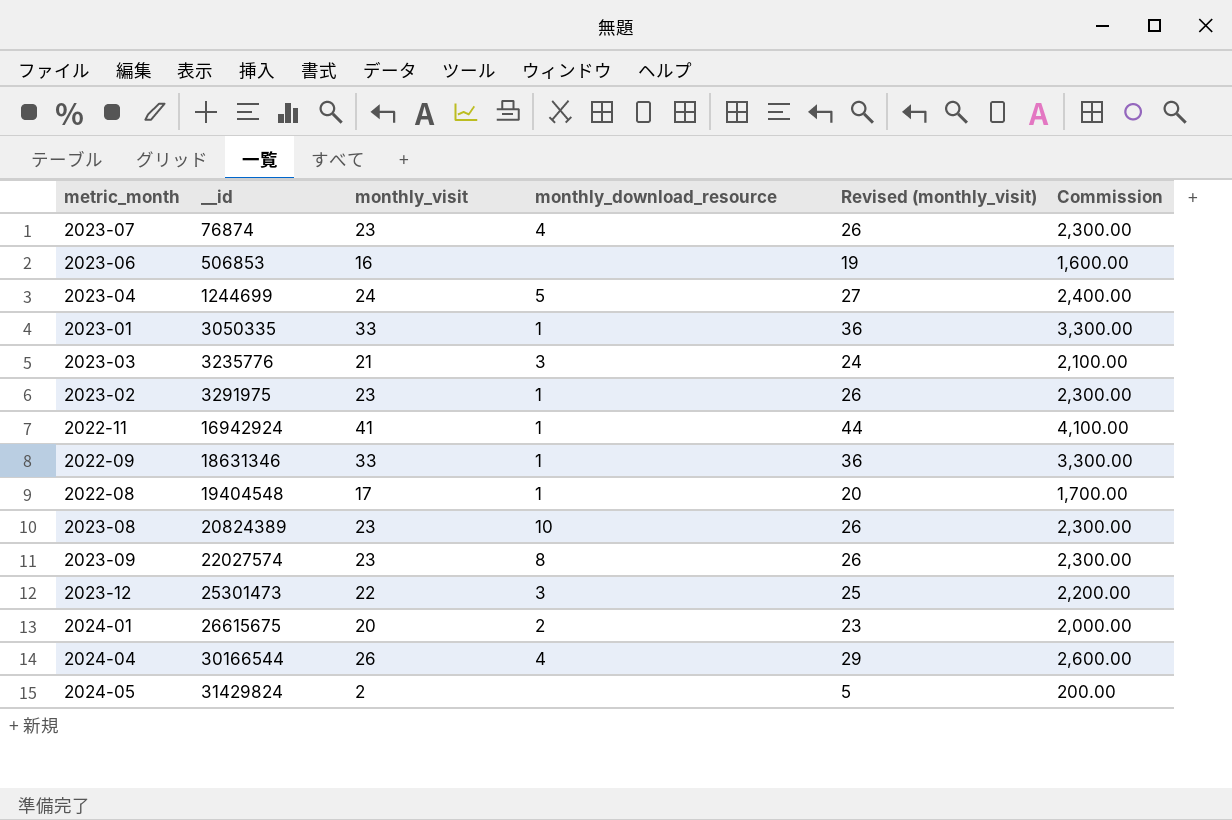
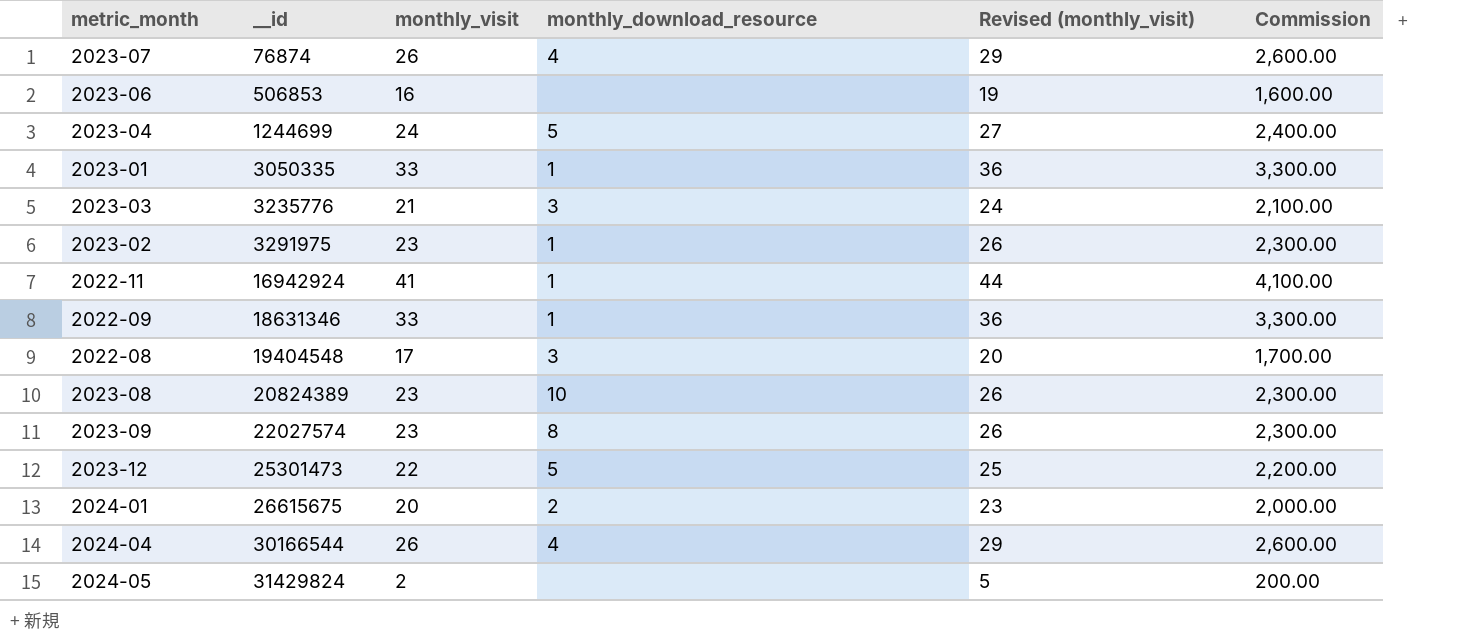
2023-07 | monthly_visit: 23 -> 26
2023-07 | Revised (monthly_visit): 26 -> 29
2023-07 | Commission: 2,300.00 -> 2,600.00
2022-08 | monthly_download_resource: 1 -> 3
2023-12 | monthly_download_resource: 3 -> 5

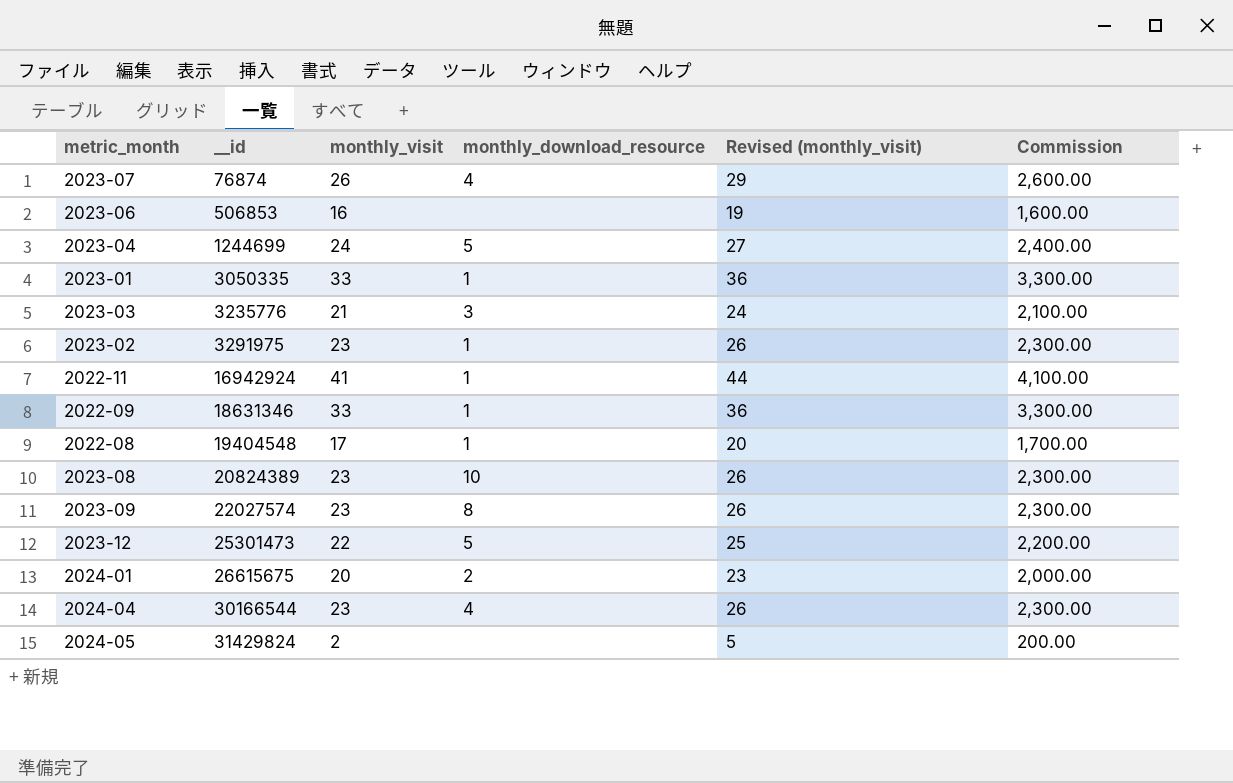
2022-08 | monthly_download_resource: 3 -> 1
2024-04 | monthly_visit: 26 -> 23
2024-04 | Revised (monthly_visit): 29 -> 26
2024-04 | Commission: 2,600.00 -> 2,300.00

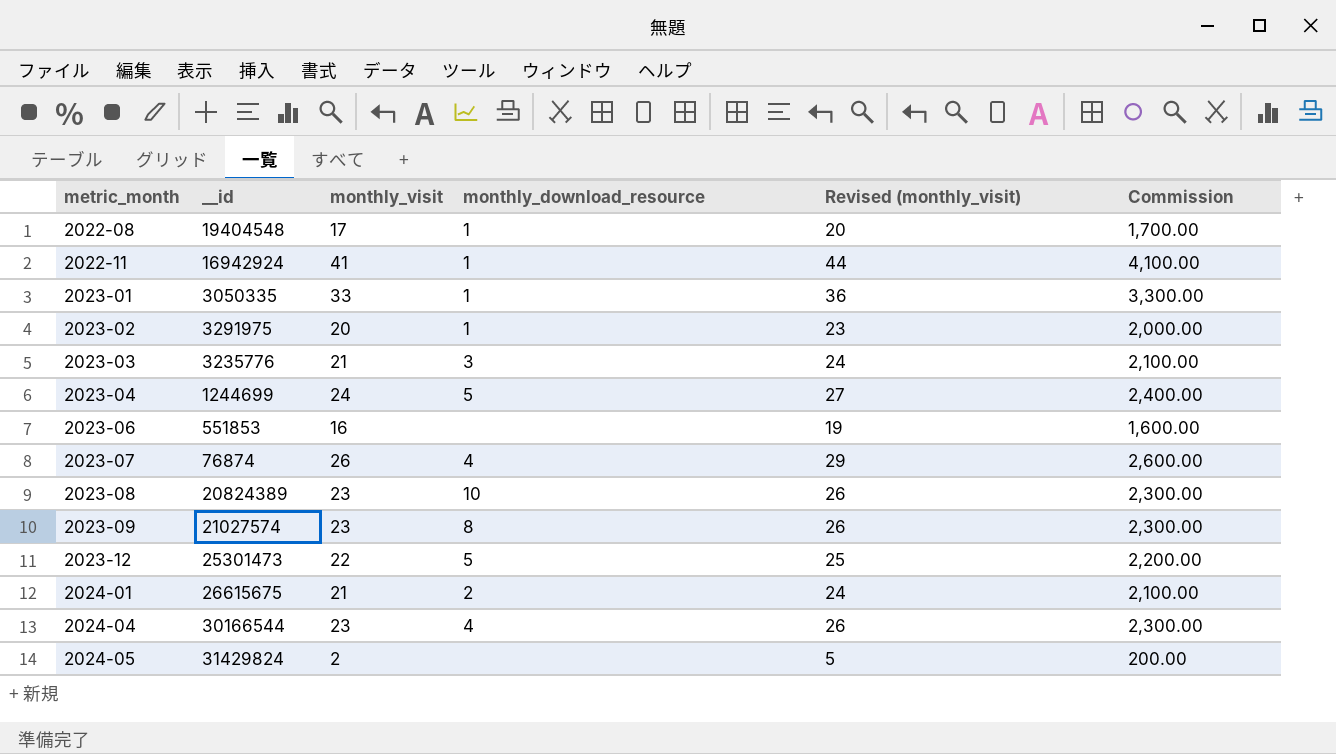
row order: __id ascending -> metric_month ascending
row 2022-09: 18631346 | 33 | 1 | 36 | 3,300.00 -> none
2023-02 | monthly_visit: 23 -> 20
2023-02 | Revised (monthly_visit): 26 -> 23
2023-02 | Commission: 2,300.00 -> 2,000.00
2023-06 | __id: 506853 -> 551853
2023-09 | __id: 22027574 -> 21027574
2024-01 | monthly_visit: 20 -> 21
2024-01 | Revised (monthly_visit): 23 -> 24
2024-01 | Commission: 2,000.00 -> 2,100.00

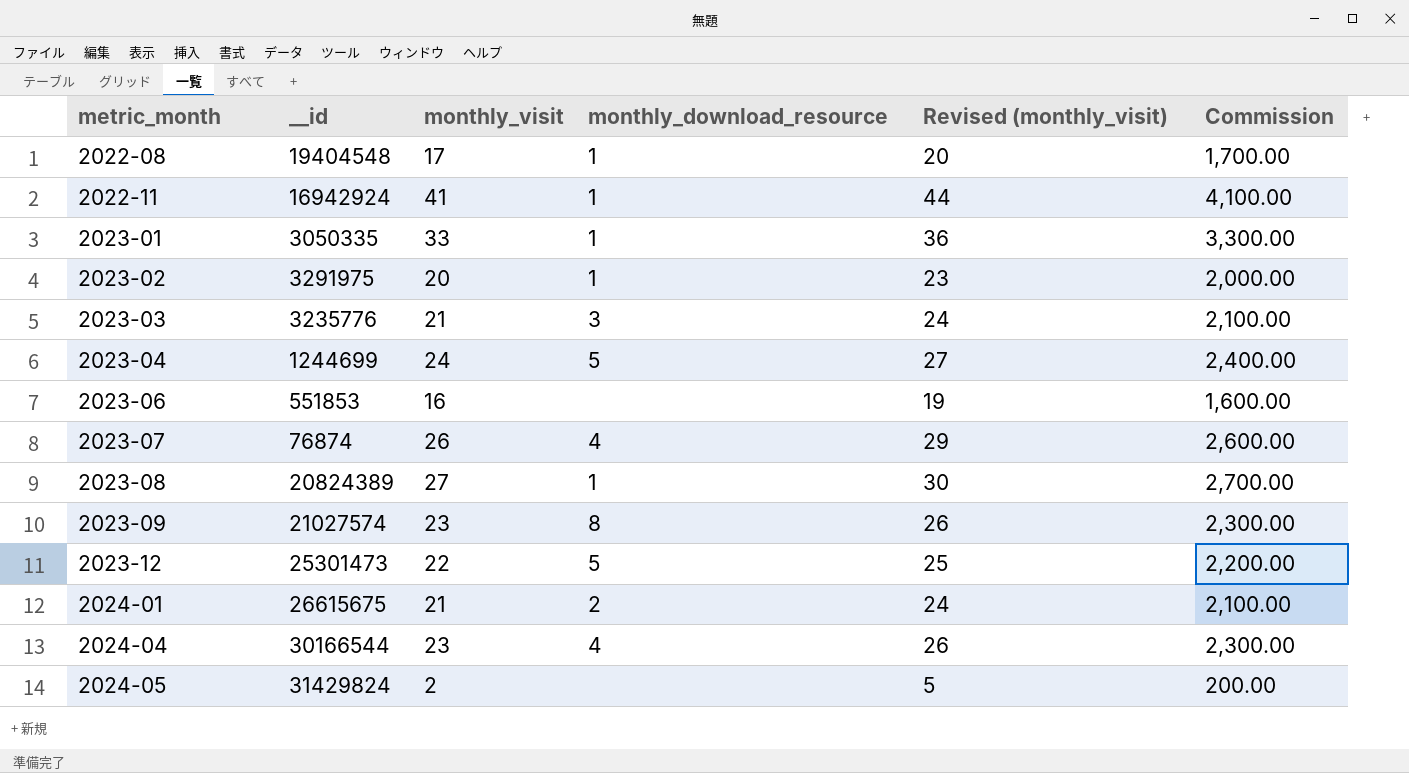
2023-08 | monthly_visit: 23 -> 27
2023-08 | monthly_download_resource: 10 -> 1
2023-08 | Revised (monthly_visit): 26 -> 30
2023-08 | Commission: 2,300.00 -> 2,700.00

